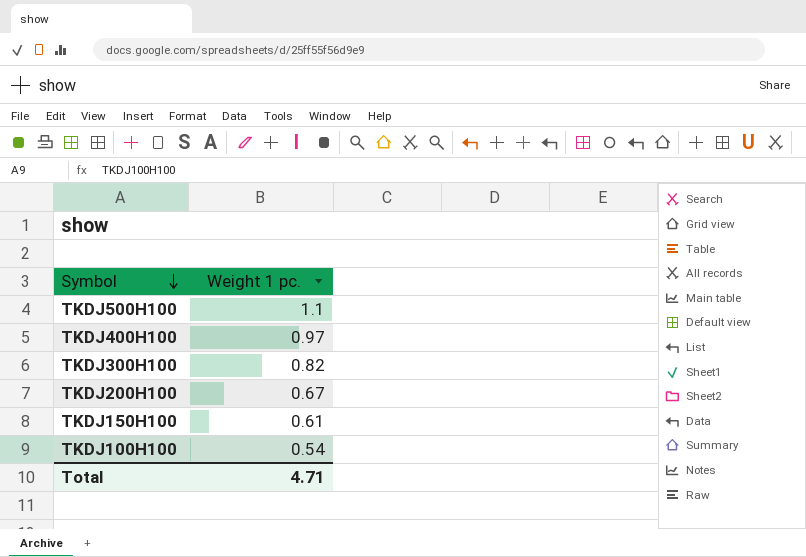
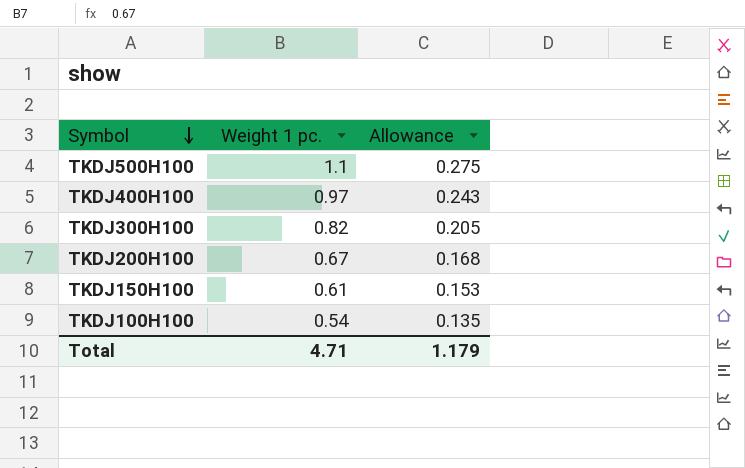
column Allowance | formula: none -> [Weight 1 pc.] * 0.25

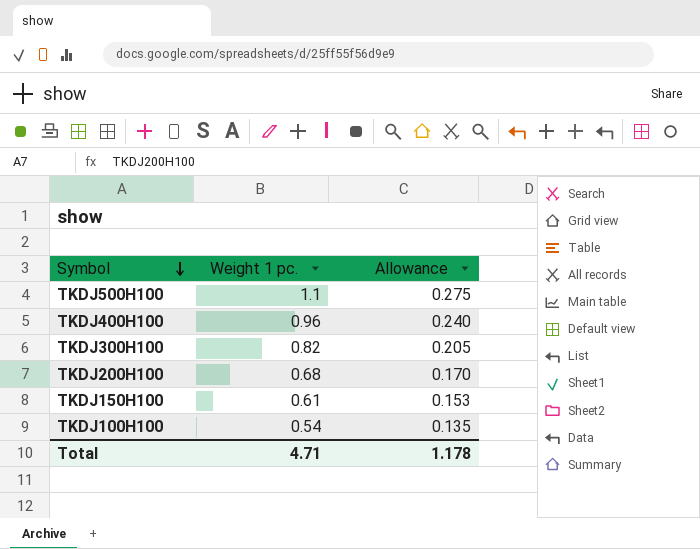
TKDJ400H100 | Weight 1 pc.: 0.97 -> 0.96
TKDJ400H100 | Allowance: 0.243 -> 0.240
TKDJ200H100 | Weight 1 pc.: 0.67 -> 0.68
TKDJ200H100 | Allowance: 0.168 -> 0.170
Total | Allowance: 1.179 -> 1.178

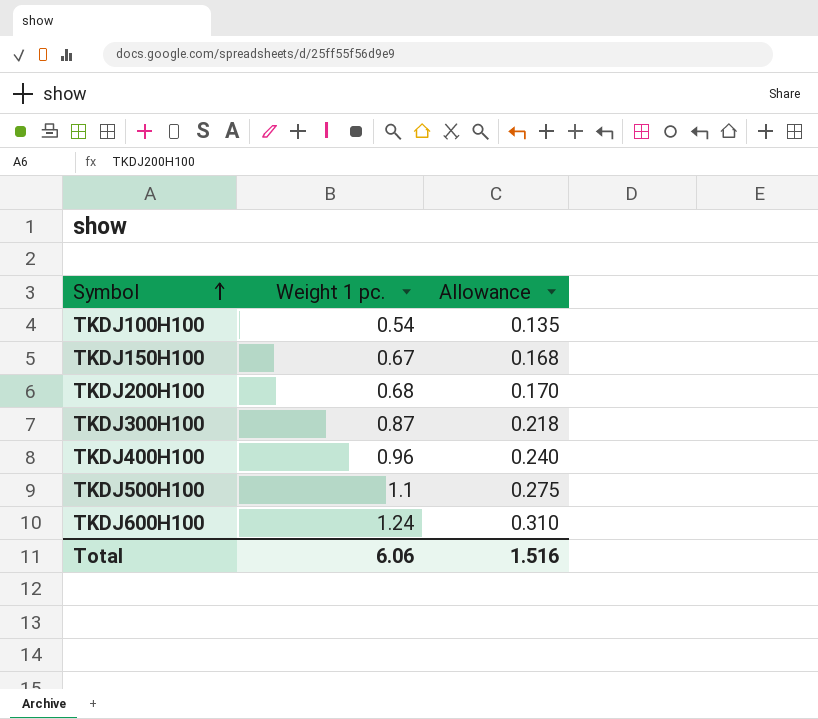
row order: Symbol descending -> Symbol ascending
TKDJ150H100 | Weight 1 pc.: 0.61 -> 0.67
TKDJ150H100 | Allowance: 0.153 -> 0.168
TKDJ300H100 | Weight 1 pc.: 0.82 -> 0.87
TKDJ300H100 | Allowance: 0.205 -> 0.218
row TKDJ600H100: none -> 1.24 | 0.310
Total | Weight 1 pc.: 4.71 -> 6.06
Total | Allowance: 1.178 -> 1.516

